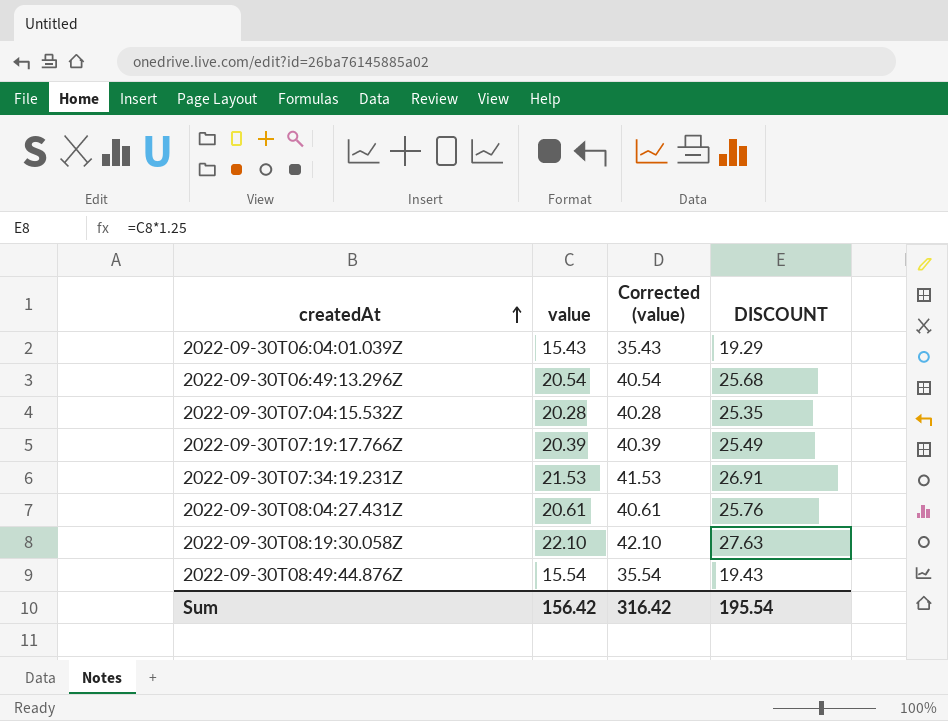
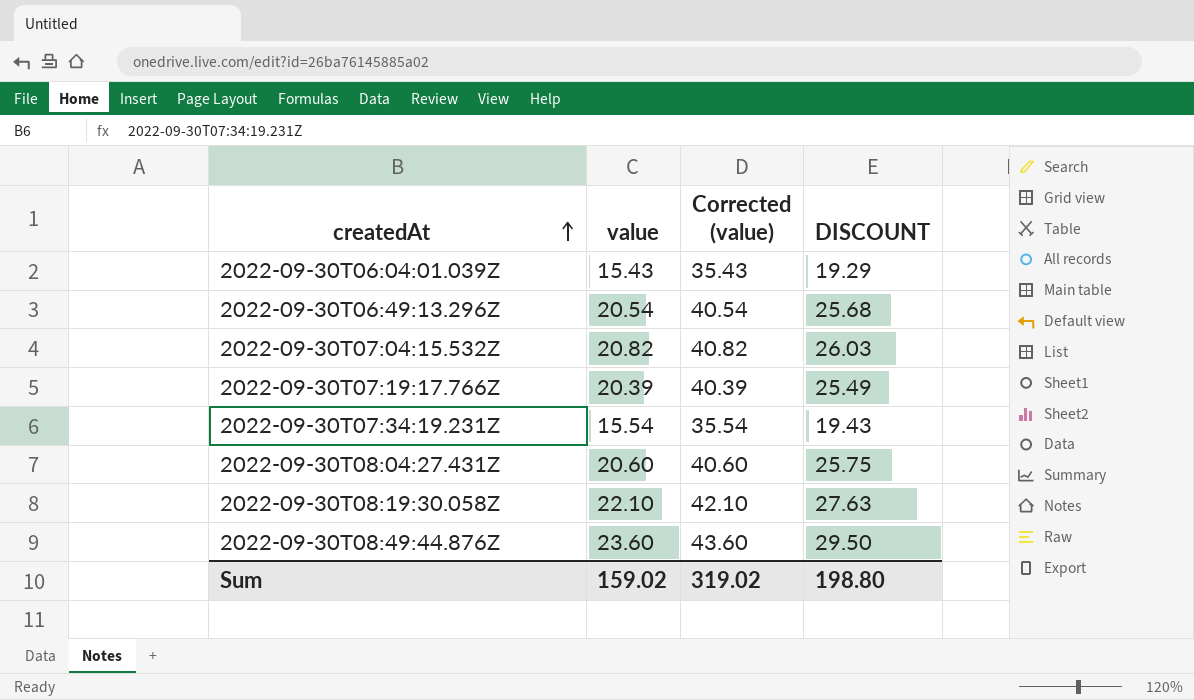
2022-09-30T07:04:15.532Z | value: 20.28 -> 20.82
2022-09-30T07:04:15.532Z | Corrected (value): 40.28 -> 40.82
2022-09-30T07:04:15.532Z | DISCOUNT: 25.35 -> 26.03
2022-09-30T07:34:19.231Z | value: 21.53 -> 15.54
2022-09-30T07:34:19.231Z | Corrected (value): 41.53 -> 35.54
2022-09-30T07:34:19.231Z | DISCOUNT: 26.91 -> 19.43
2022-09-30T08:04:27.431Z | value: 20.61 -> 20.60
2022-09-30T08:04:27.431Z | Corrected (value): 40.61 -> 40.60
2022-09-30T08:04:27.431Z | DISCOUNT: 25.76 -> 25.75
2022-09-30T08:49:44.876Z | value: 15.54 -> 23.60
2022-09-30T08:49:44.876Z | Corrected (value): 35.54 -> 43.60
2022-09-30T08:49:44.876Z | DISCOUNT: 19.43 -> 29.50
Sum | value: 156.42 -> 159.02
Sum | Corrected (value): 316.42 -> 319.02
Sum | DISCOUNT: 195.54 -> 198.80

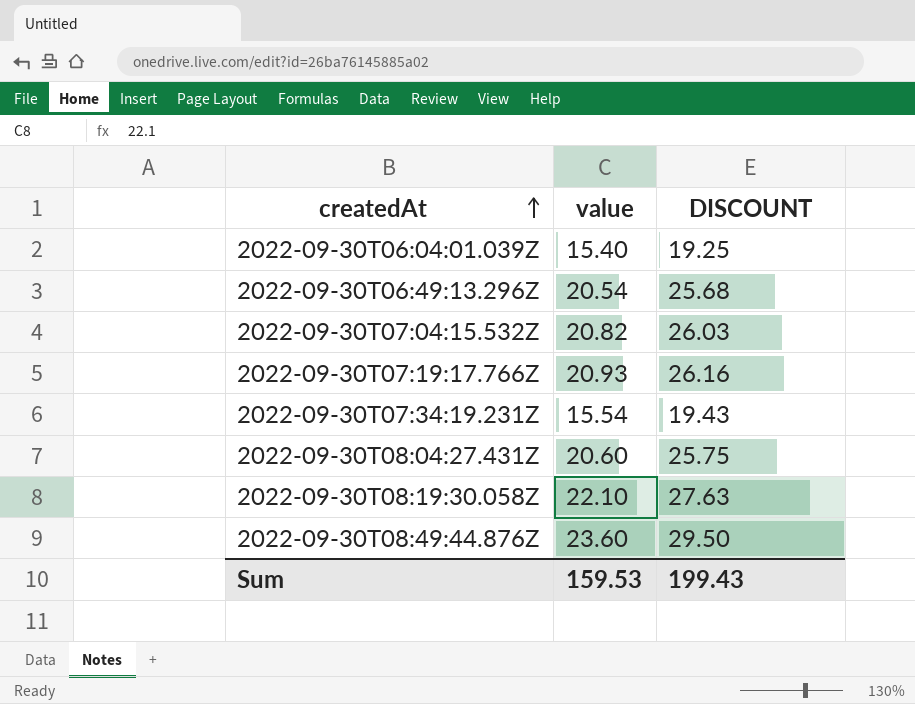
column Corrected (value) | formula: [value] + 20 -> none
2022-09-30T06:04:01.039Z | value: 15.43 -> 15.40
2022-09-30T06:04:01.039Z | DISCOUNT: 19.29 -> 19.25
2022-09-30T07:19:17.766Z | value: 20.39 -> 20.93
2022-09-30T07:19:17.766Z | DISCOUNT: 25.49 -> 26.16
Sum | value: 159.02 -> 159.53
Sum | DISCOUNT: 198.80 -> 199.43

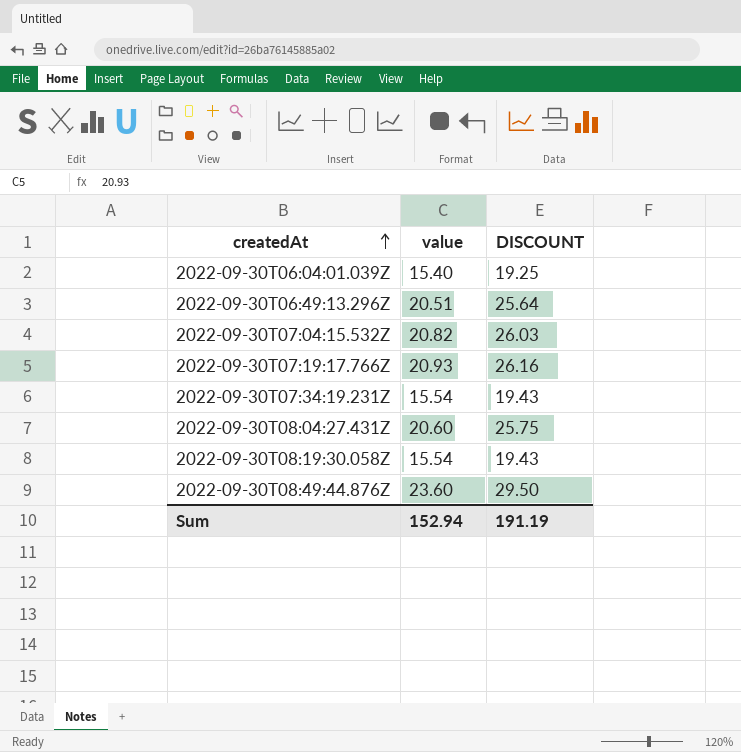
2022-09-30T06:49:13.296Z | value: 20.54 -> 20.51
2022-09-30T06:49:13.296Z | DISCOUNT: 25.68 -> 25.64
2022-09-30T08:19:30.058Z | value: 22.10 -> 15.54
2022-09-30T08:19:30.058Z | DISCOUNT: 27.63 -> 19.43
Sum | value: 159.53 -> 152.94
Sum | DISCOUNT: 199.43 -> 191.19

